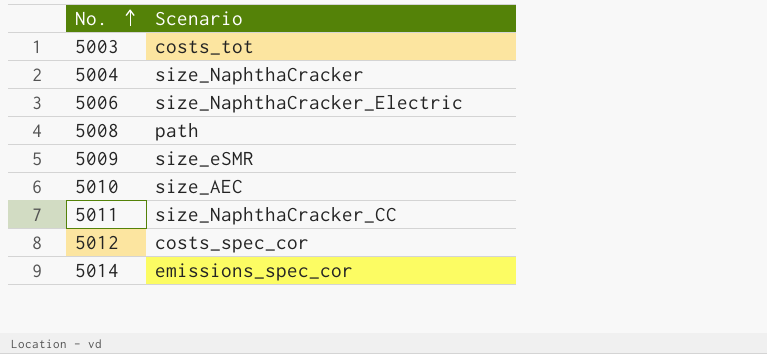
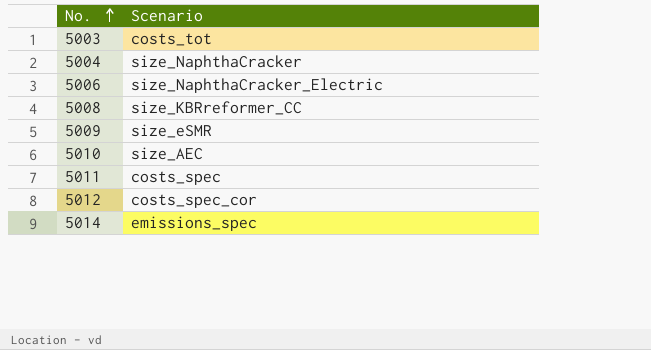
5008 | Scenario: path -> size_KBRreformer_CC
5011 | Scenario: size_NaphthaCracker_CC -> costs_spec
5014 | Scenario: emissions_spec_cor -> emissions_spec

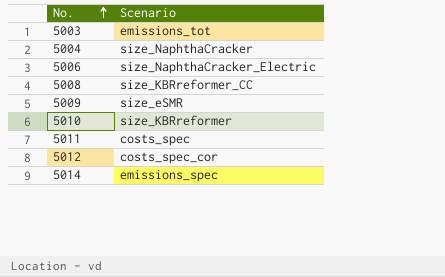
5003 | Scenario: costs_tot -> emissions_tot
5010 | Scenario: size_AEC -> size_KBRreformer

